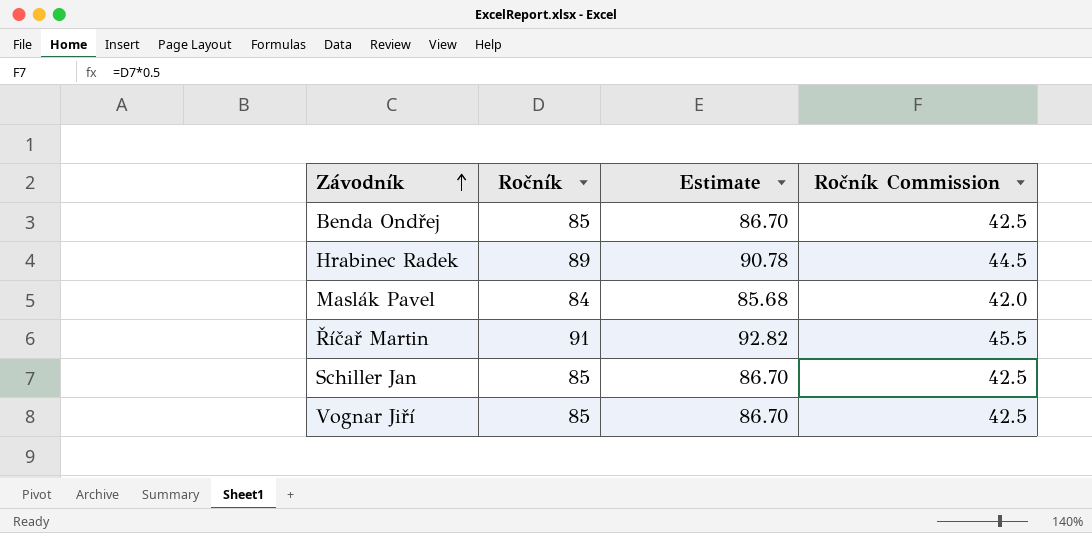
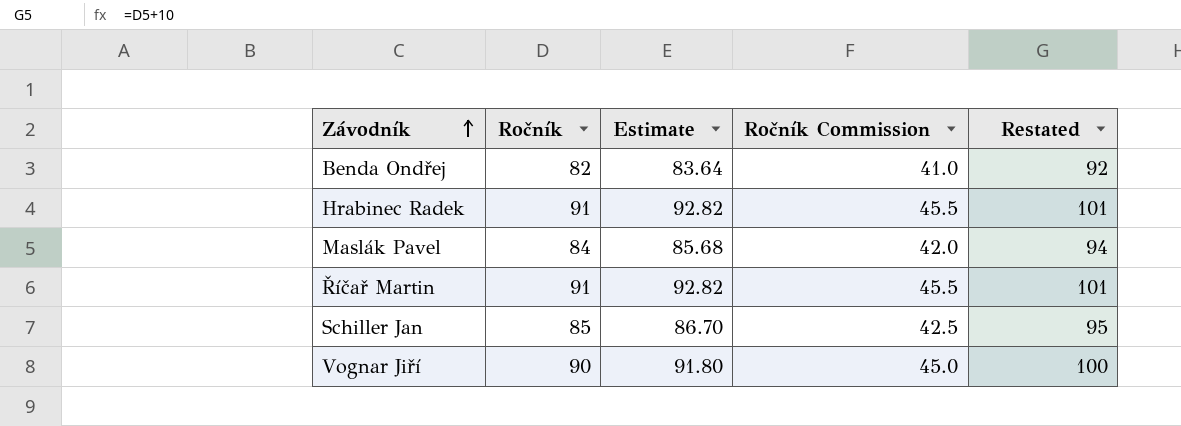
column Restated | formula: none -> [Ročník] + 10
Benda Ondřej | Ročník: 85 -> 82
Benda Ondřej | Estimate: 86.70 -> 83.64
Benda Ondřej | Ročník Commission: 42.5 -> 41.0
Hrabinec Radek | Ročník: 89 -> 91
Hrabinec Radek | Estimate: 90.78 -> 92.82
Hrabinec Radek | Ročník Commission: 44.5 -> 45.5
Vognar Jiří | Ročník: 85 -> 90
Vognar Jiří | Estimate: 86.70 -> 91.80
Vognar Jiří | Ročník Commission: 42.5 -> 45.0

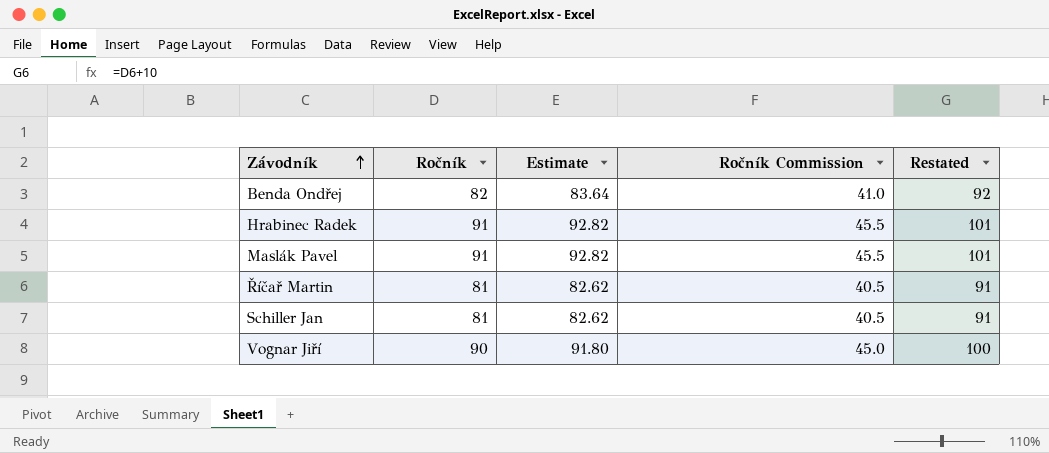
Maslák Pavel | Ročník: 84 -> 91
Maslák Pavel | Estimate: 85.68 -> 92.82
Maslák Pavel | Ročník Commission: 42.0 -> 45.5
Maslák Pavel | Restated: 94 -> 101
Říčař Martin | Ročník: 91 -> 81
Říčař Martin | Estimate: 92.82 -> 82.62
Říčař Martin | Ročník Commission: 45.5 -> 40.5
Říčař Martin | Restated: 101 -> 91
Schiller Jan | Ročník: 85 -> 81
Schiller Jan | Estimate: 86.70 -> 82.62
Schiller Jan | Ročník Commission: 42.5 -> 40.5
Schiller Jan | Restated: 95 -> 91

